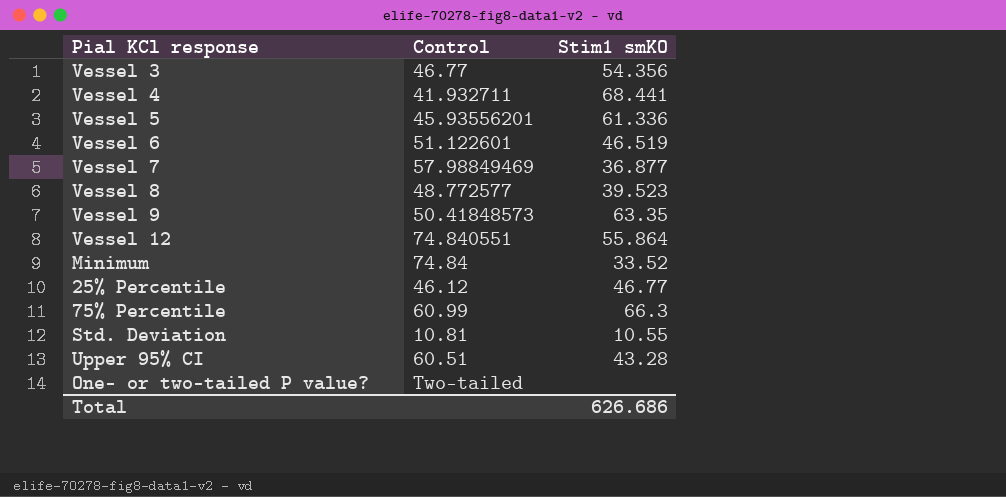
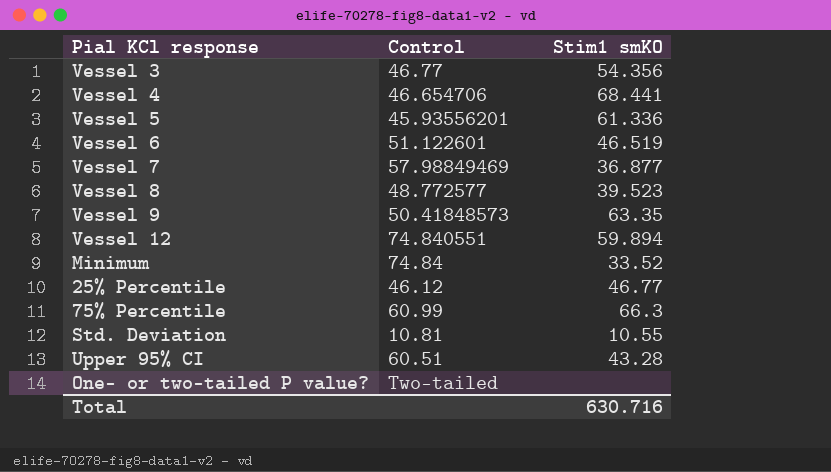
Vessel 4 | Control: 41.932711 -> 46.654706
Vessel 12 | Stim1 smKO: 55.864 -> 59.894
Total | Stim1 smKO: 626.686 -> 630.716

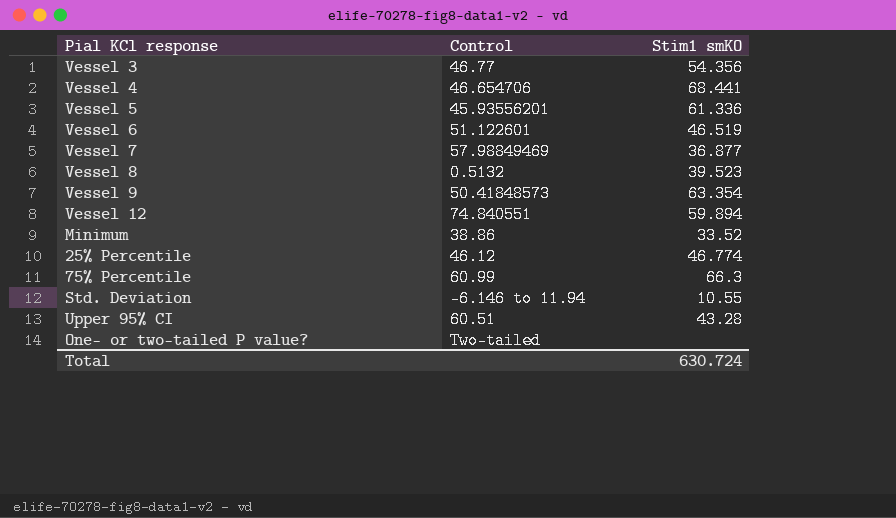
Vessel 8 | Control: 48.772577 -> 0.5132
Vessel 9 | Stim1 smKO: 63.35 -> 63.354
Minimum | Control: 74.84 -> 38.86
25% Percentile | Stim1 smKO: 46.77 -> 46.774
Std. Deviation | Control: 10.81 -> -6.146 to 11.94
Total | Stim1 smKO: 630.716 -> 630.724

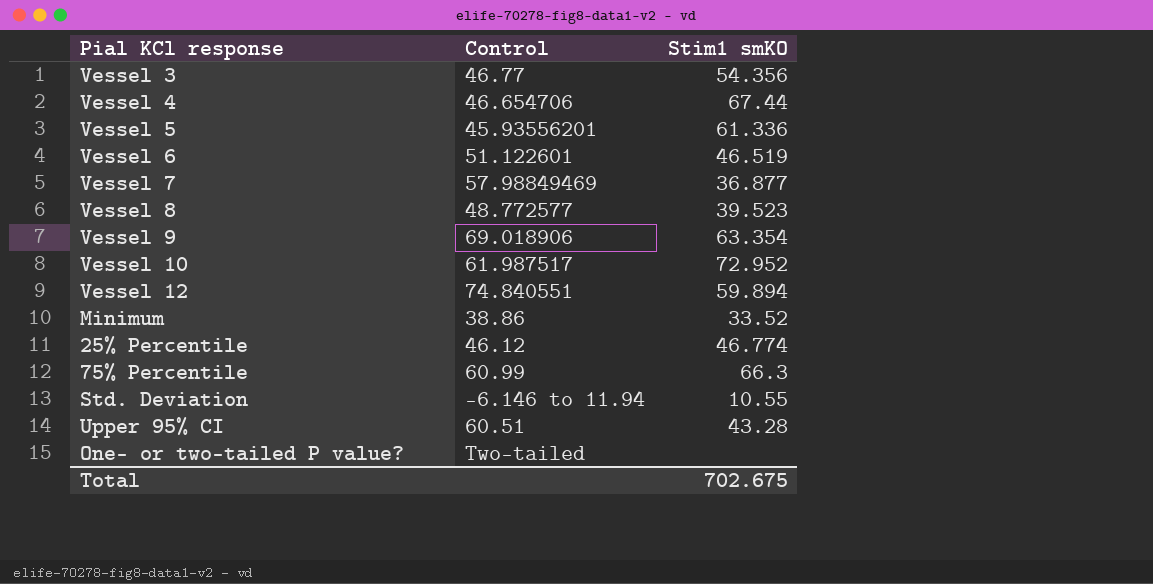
Vessel 4 | Stim1 smKO: 68.441 -> 67.44
Vessel 8 | Control: 0.5132 -> 48.772577
Vessel 9 | Control: 50.41848573 -> 69.018906
row Vessel 10: none -> 61.987517 | 72.952
Total | Stim1 smKO: 630.724 -> 702.675

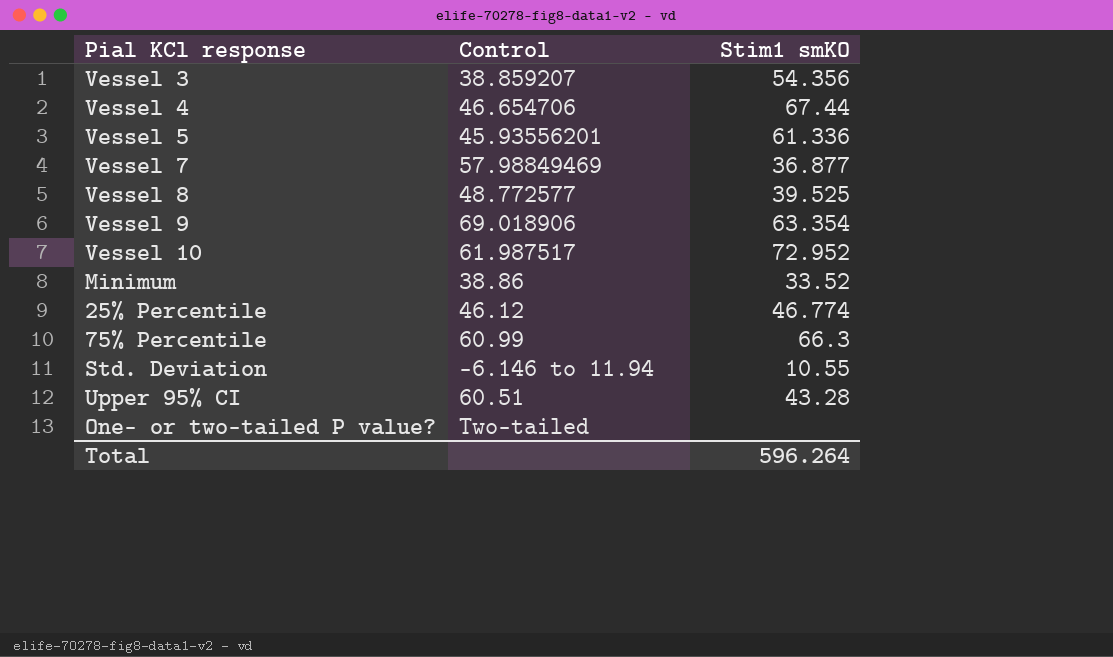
row Vessel 6: 51.122601 | 46.519 -> none
row Vessel 12: 74.840551 | 59.894 -> none
Vessel 3 | Control: 46.77 -> 38.859207
Vessel 8 | Stim1 smKO: 39.523 -> 39.525
Total | Stim1 smKO: 702.675 -> 596.264

